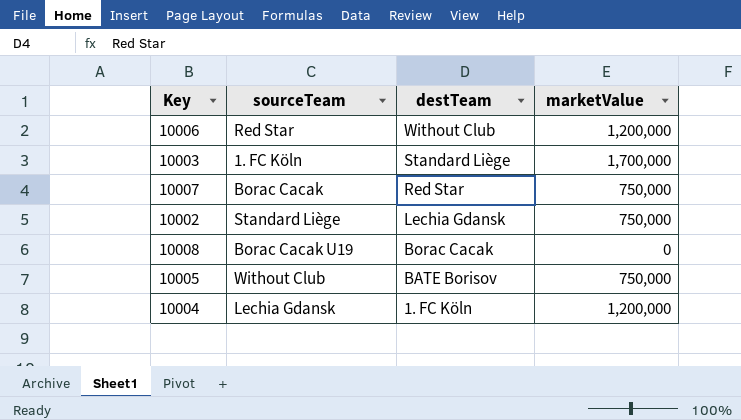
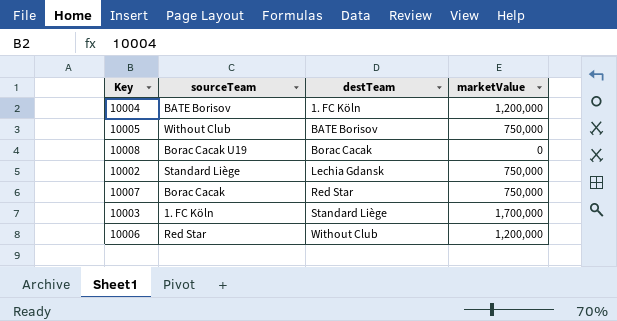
row order: destTeam descending -> destTeam ascending
10004 | sourceTeam: Lechia Gdansk -> BATE Borisov

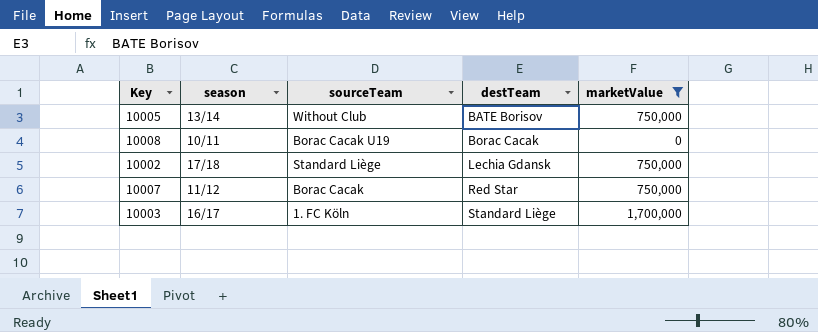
filter: none -> marketValue != 1,200,000
column season | position: none -> 2

